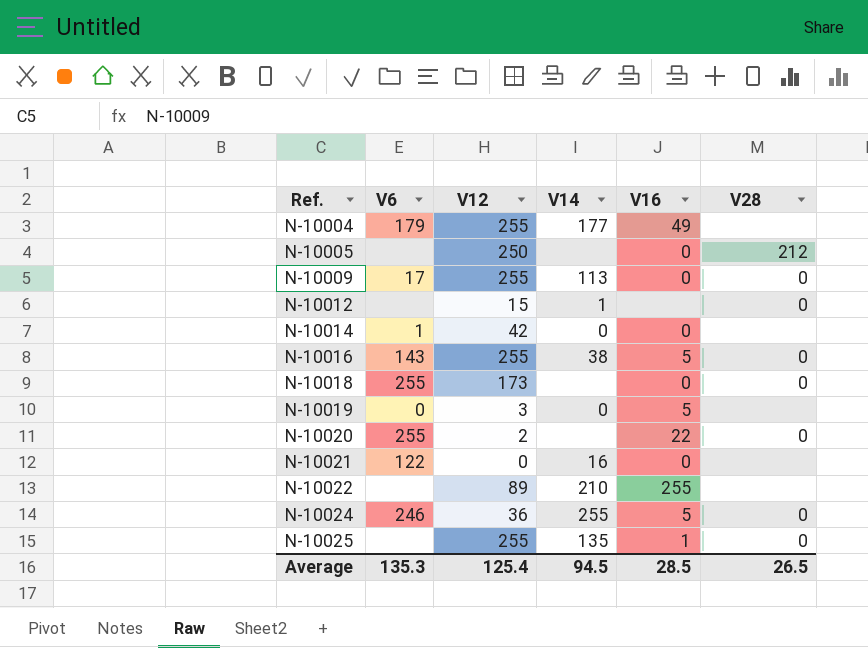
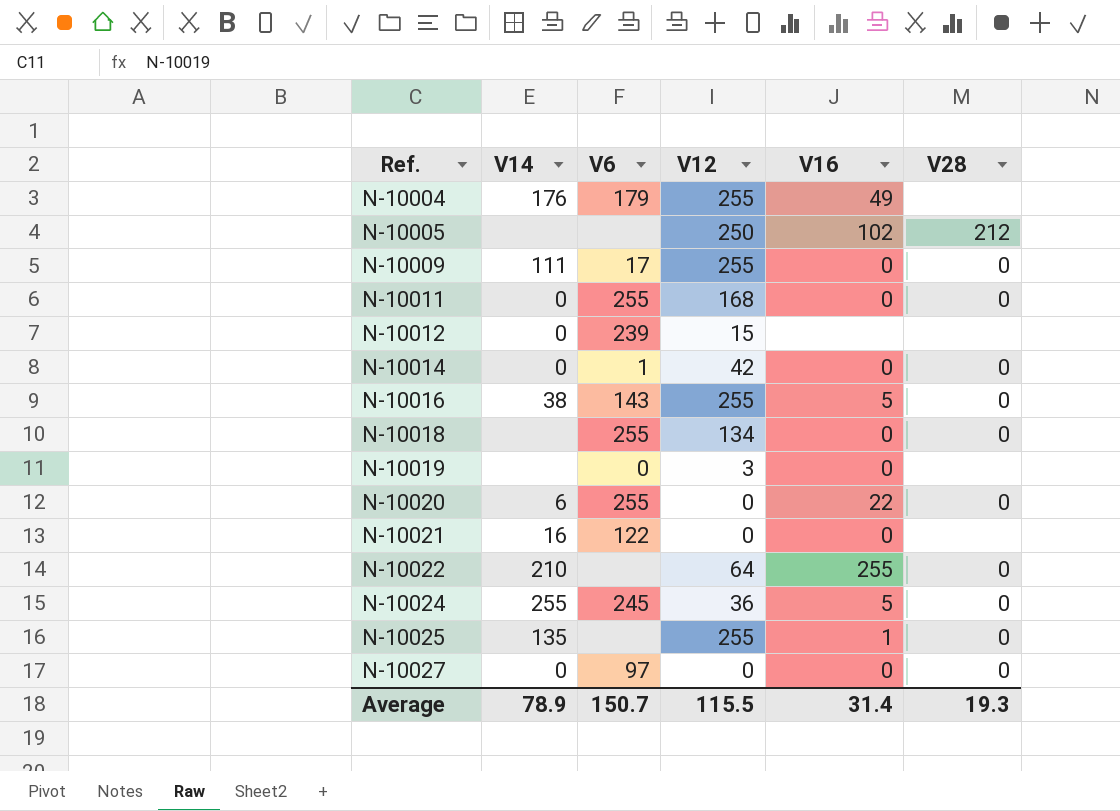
column V14 | position: 4 -> 2
N-10004 | V14: 177 -> 176
N-10005 | V16: 0 -> 102
N-10009 | V14: 113 -> 111
row N-10011: none -> 0 | 255 | 168 | 0 | 0
N-10012 | V14: 1 -> 0
N-10012 | V6: none -> 239
N-10012 | V28: 0 -> none
N-10014 | V28: none -> 0
N-10018 | V12: 173 -> 134
N-10019 | V14: 0 -> none
N-10019 | V16: 5 -> 0
N-10020 | V14: none -> 6
N-10020 | V12: 2 -> 0
N-10022 | V12: 89 -> 64
N-10022 | V28: none -> 0
N-10024 | V6: 246 -> 245
row N-10027: none -> 0 | 97 | 0 | 0 | 0
Average | V14: 94.5 -> 78.9
Average | V6: 135.3 -> 150.7
Average | V12: 125.4 -> 115.5
Average | V16: 28.5 -> 31.4
Average | V28: 26.5 -> 19.3

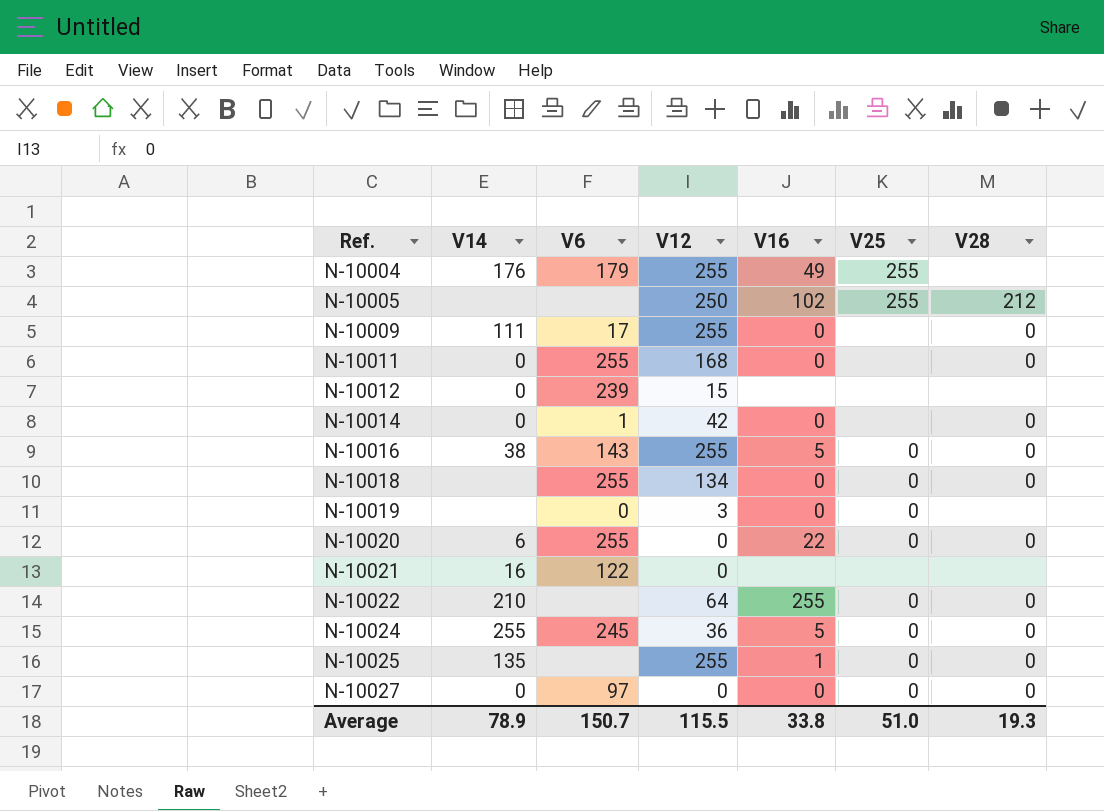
column V25 | position: none -> 6
N-10021 | V16: 0 -> none
Average | V16: 31.4 -> 33.8

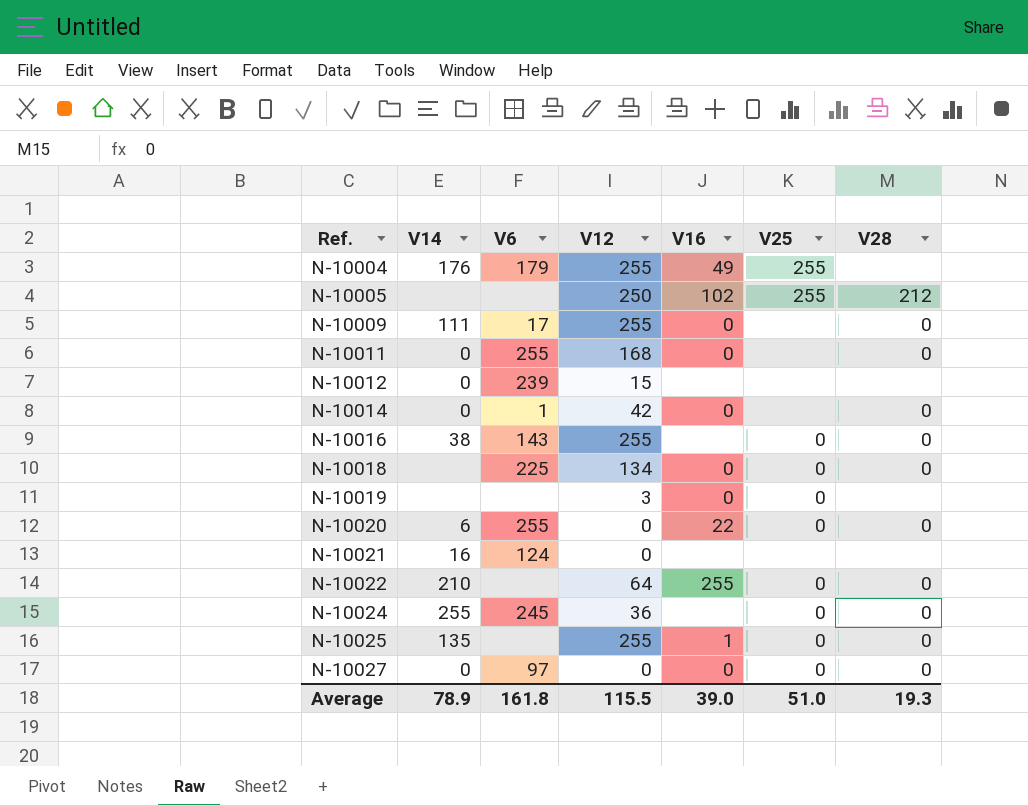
N-10016 | V16: 5 -> none
N-10018 | V6: 255 -> 225
N-10019 | V6: 0 -> none
N-10021 | V6: 122 -> 124
N-10024 | V16: 5 -> none
Average | V6: 150.7 -> 161.8
Average | V16: 33.8 -> 39.0

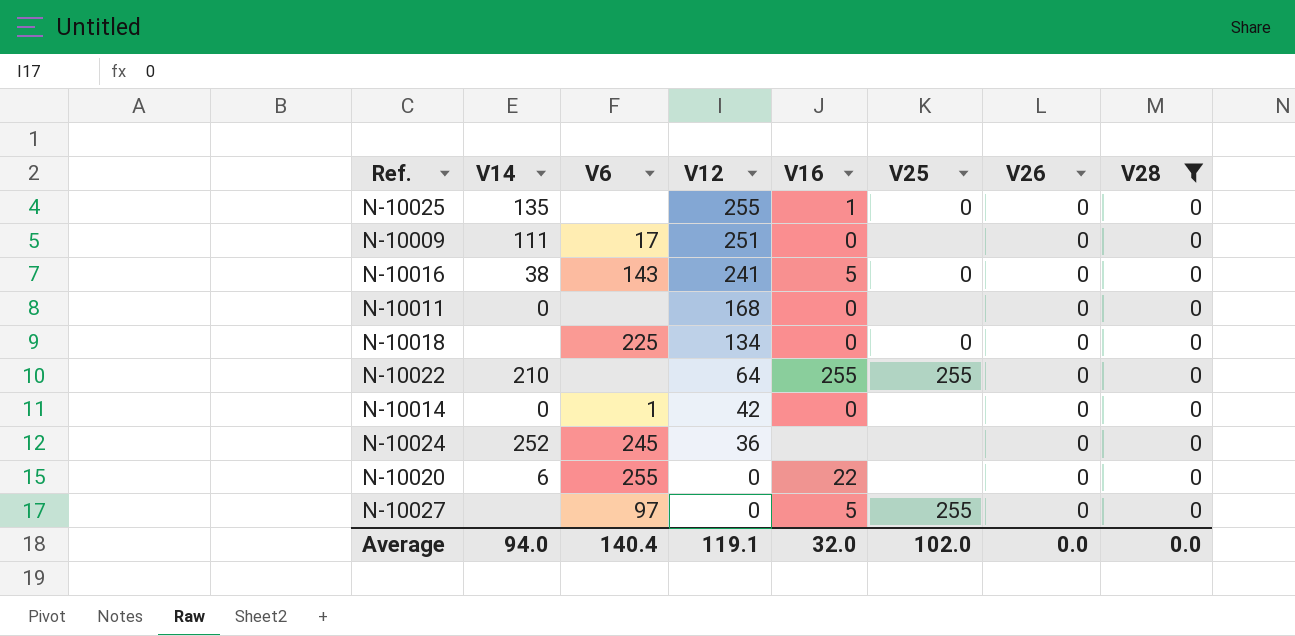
filter: none -> V28 = 0
row order: Ref. ascending -> V12 descending
column V26 | position: none -> 7
N-10009 | V12: 255 -> 251
N-10016 | V12: 255 -> 241
N-10016 | V16: none -> 5
N-10011 | V6: 255 -> none
N-10022 | V25: 0 -> 255
N-10024 | V14: 255 -> 252
N-10024 | V25: 0 -> none
N-10020 | V25: 0 -> none
N-10027 | V14: 0 -> none
N-10027 | V16: 0 -> 5
N-10027 | V25: 0 -> 255
Average | V14: 78.9 -> 94.0
Average | V6: 161.8 -> 140.4
Average | V12: 115.5 -> 119.1
Average | V16: 39.0 -> 32.0
Average | V25: 51.0 -> 102.0
Average | V28: 19.3 -> 0.0

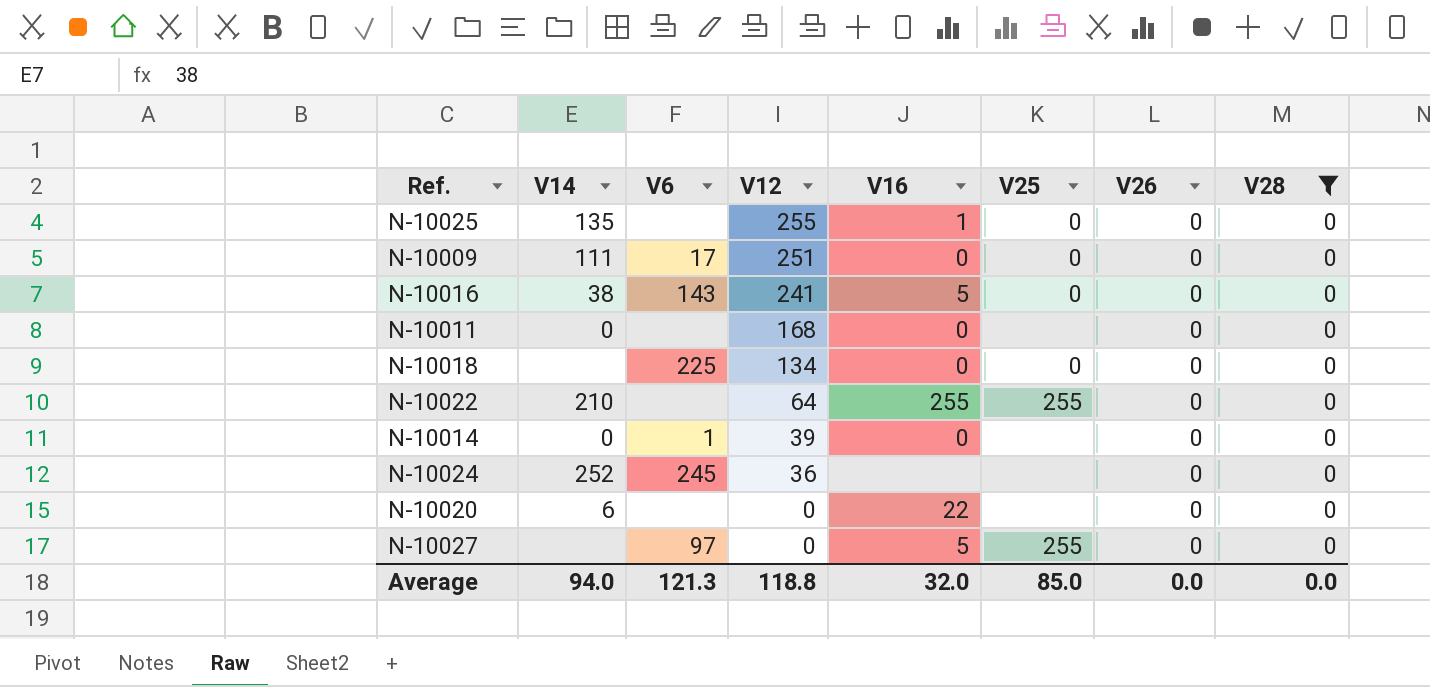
N-10009 | V25: none -> 0
N-10014 | V12: 42 -> 39
N-10020 | V6: 255 -> none
Average | V6: 140.4 -> 121.3
Average | V12: 119.1 -> 118.8
Average | V25: 102.0 -> 85.0

